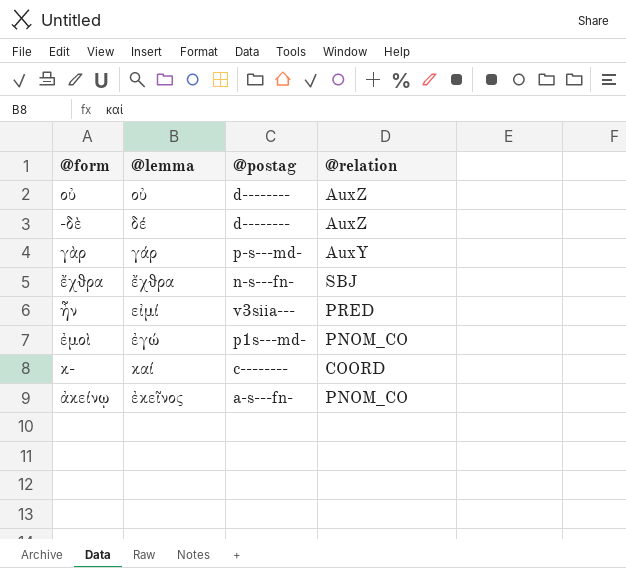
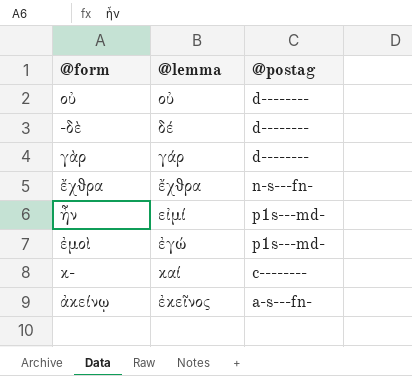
column @relation | position: 4 -> none
γὰρ | @postag: p-s---md- -> d--------
ἦν | @postag: v3siia--- -> p1s---md-

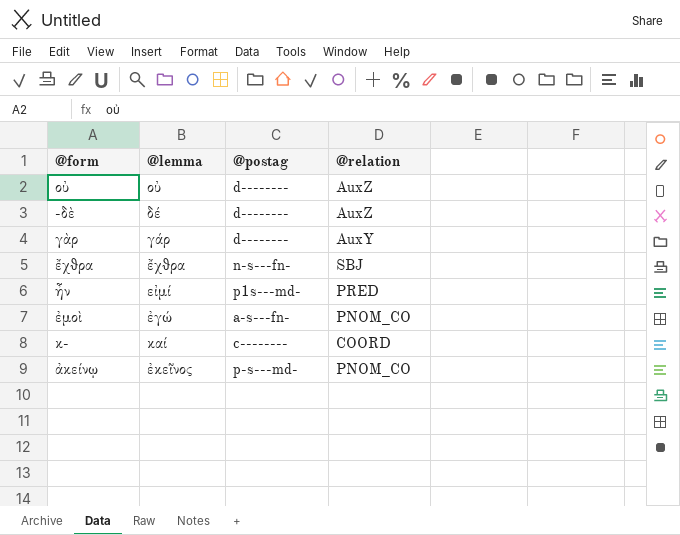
column @relation | position: none -> 4
ἐμοὶ | @postag: p1s---md- -> a-s---fn-
ἀκείνῳ | @postag: a-s---fn- -> p-s---md-

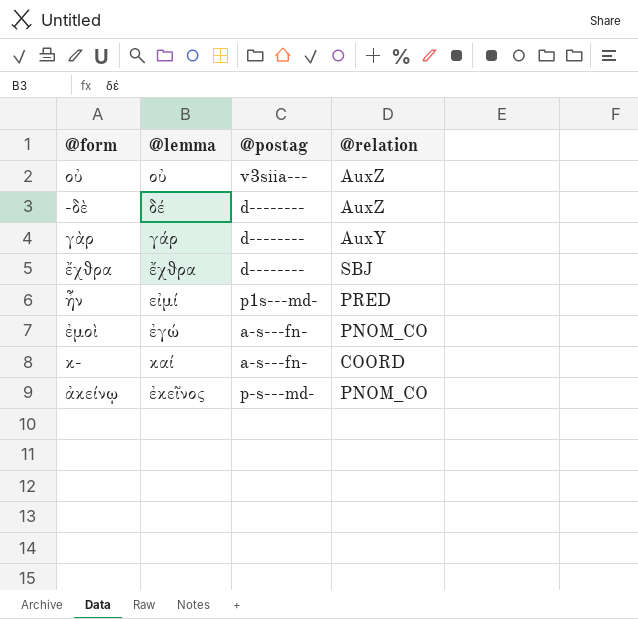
οὐ | @postag: d-------- -> v3siia---
ἔχθρα | @postag: n-s---fn- -> d--------
κ- | @postag: c-------- -> a-s---fn-

